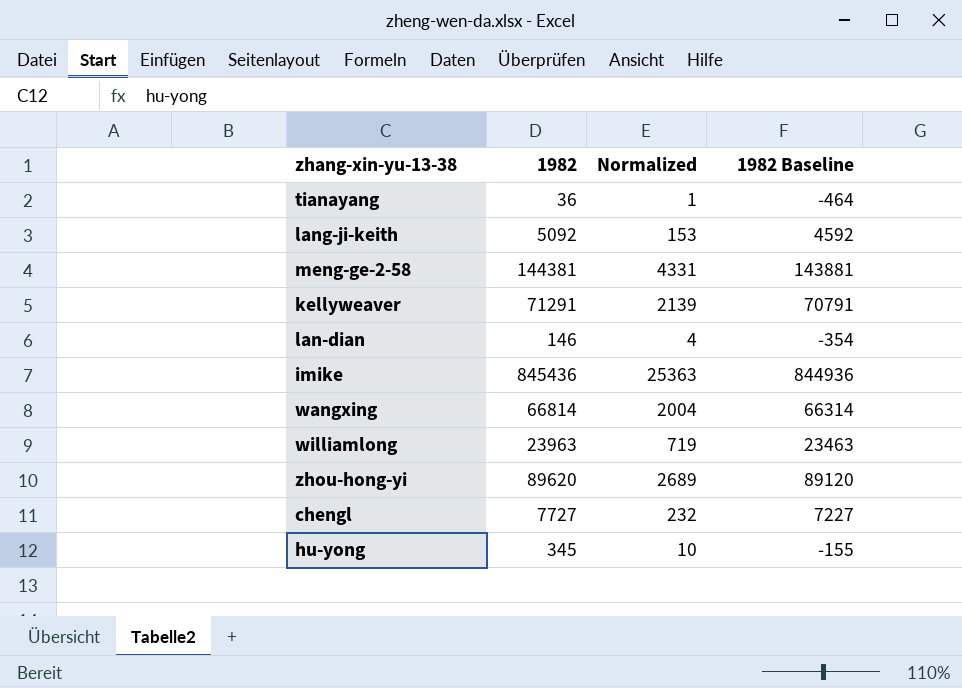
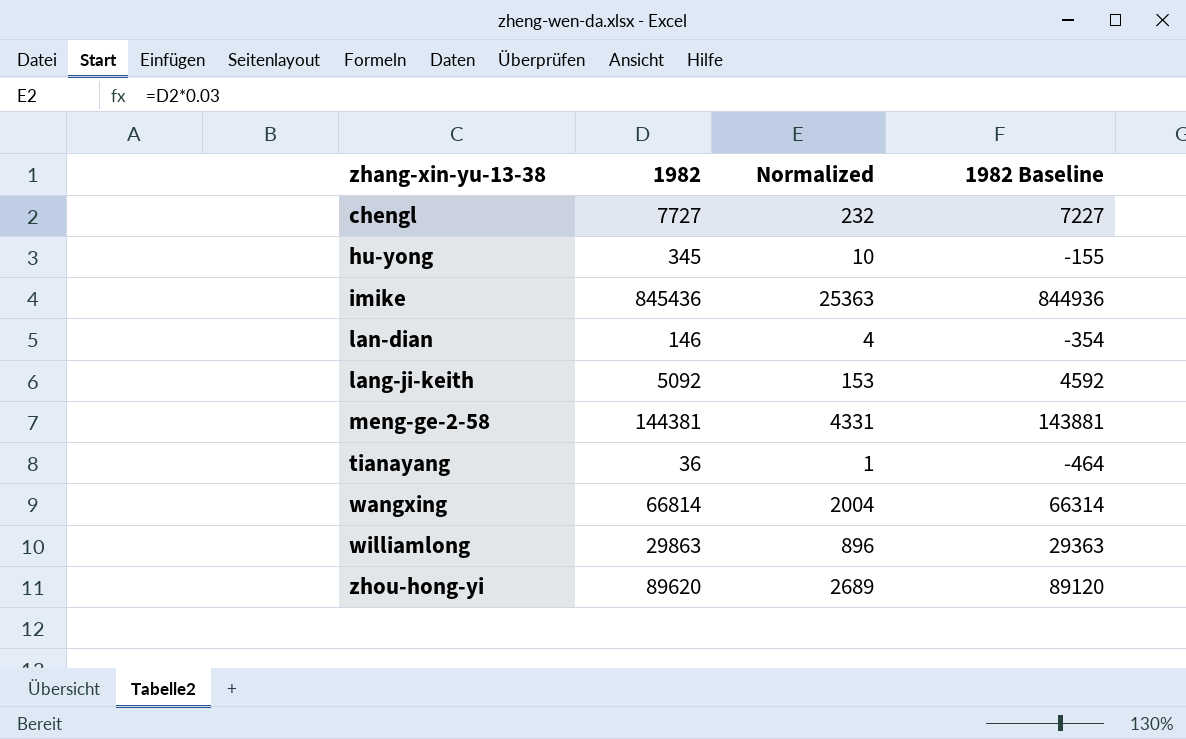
row order: none -> zhang-xin-yu-13-38 ascending
row kellyweaver: 71291 | 2139 | 70791 -> none
williamlong | 1982: 23963 -> 29863
williamlong | Normalized: 719 -> 896
williamlong | 1982 Baseline: 23463 -> 29363

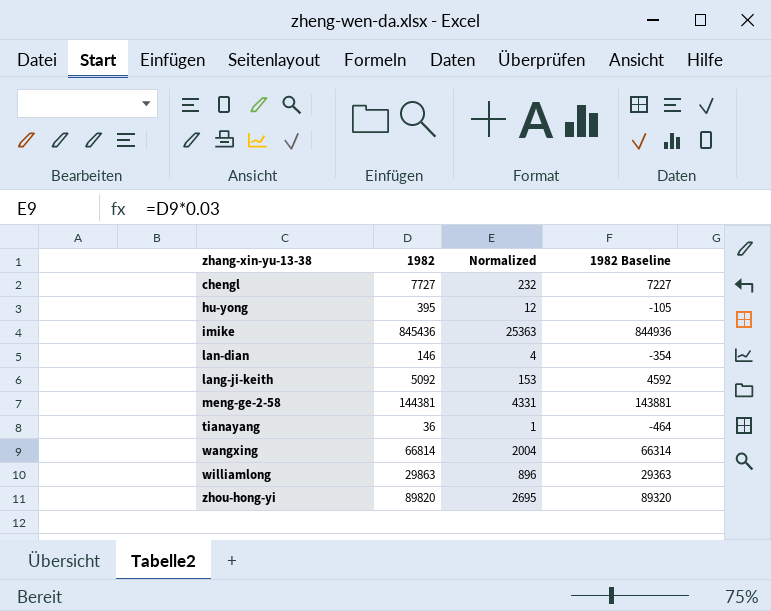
hu-yong | 1982: 345 -> 395
hu-yong | Normalized: 10 -> 12
hu-yong | 1982 Baseline: -155 -> -105
zhou-hong-yi | 1982: 89620 -> 89820
zhou-hong-yi | Normalized: 2689 -> 2695
zhou-hong-yi | 1982 Baseline: 89120 -> 89320

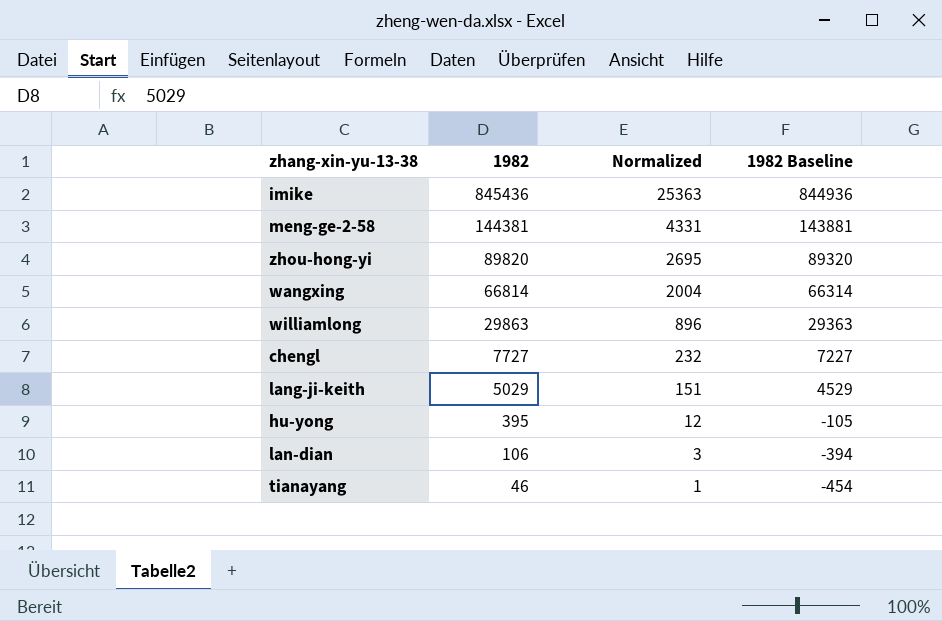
row order: zhang-xin-yu-13-38 ascending -> 1982 descending
lang-ji-keith | 1982: 5092 -> 5029
lang-ji-keith | Normalized: 153 -> 151
lang-ji-keith | 1982 Baseline: 4592 -> 4529
lan-dian | 1982: 146 -> 106
lan-dian | Normalized: 4 -> 3
lan-dian | 1982 Baseline: -354 -> -394
tianayang | 1982: 36 -> 46
tianayang | 1982 Baseline: -464 -> -454

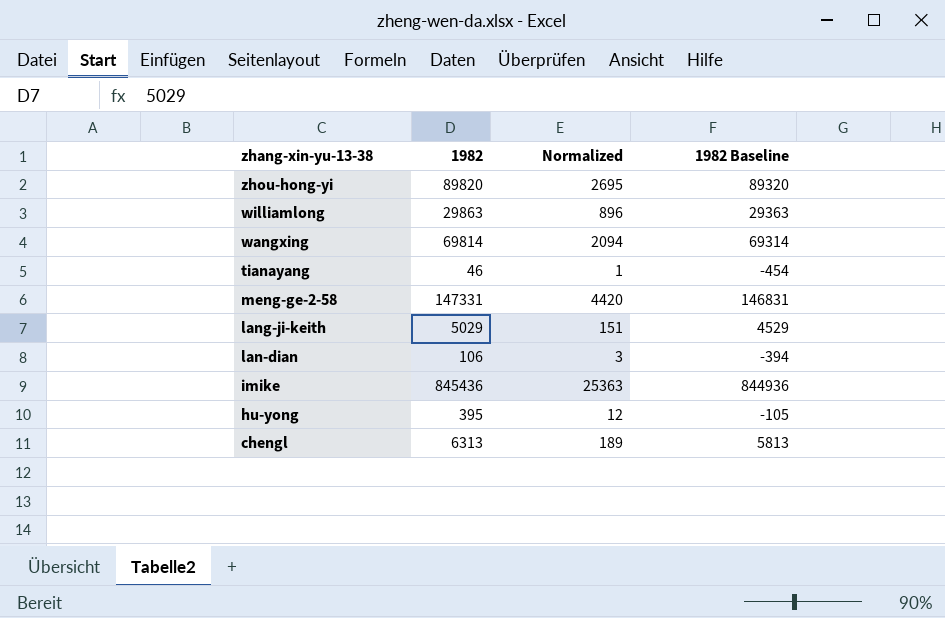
row order: 1982 descending -> zhang-xin-yu-13-38 descending
wangxing | 1982: 66814 -> 69814
wangxing | Normalized: 2004 -> 2094
wangxing | 1982 Baseline: 66314 -> 69314
meng-ge-2-58 | 1982: 144381 -> 147331
meng-ge-2-58 | Normalized: 4331 -> 4420
meng-ge-2-58 | 1982 Baseline: 143881 -> 146831
chengl | 1982: 7727 -> 6313
chengl | Normalized: 232 -> 189
chengl | 1982 Baseline: 7227 -> 5813

